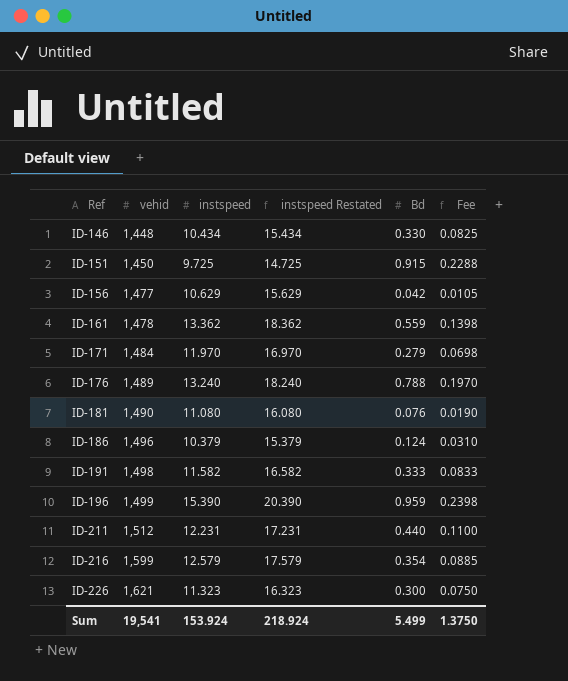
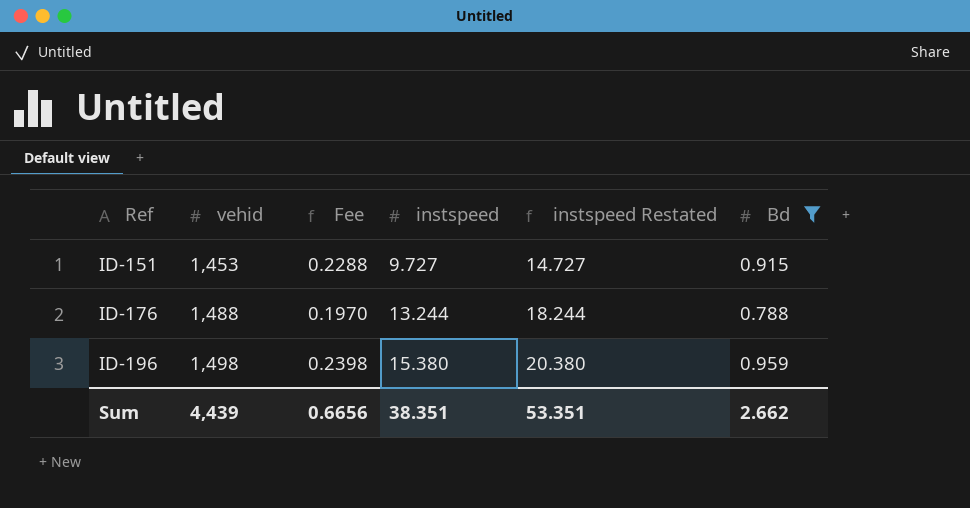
filter: none -> Bd >= 0.788
column Fee | position: 6 -> 3
ID-151 | vehid: 1,450 -> 1,453
ID-151 | instspeed: 9.725 -> 9.727
ID-151 | instspeed Restated: 14.725 -> 14.727
ID-176 | vehid: 1,489 -> 1,488
ID-176 | instspeed: 13.240 -> 13.244
ID-176 | instspeed Restated: 18.240 -> 18.244
ID-196 | vehid: 1,499 -> 1,498
ID-196 | instspeed: 15.390 -> 15.380
ID-196 | instspeed Restated: 20.390 -> 20.380
Sum | vehid: 19,541 -> 4,439
Sum | Fee: 1.3750 -> 0.6656
Sum | instspeed: 153.924 -> 38.351
Sum | instspeed Restated: 218.924 -> 53.351
Sum | Bd: 5.499 -> 2.662

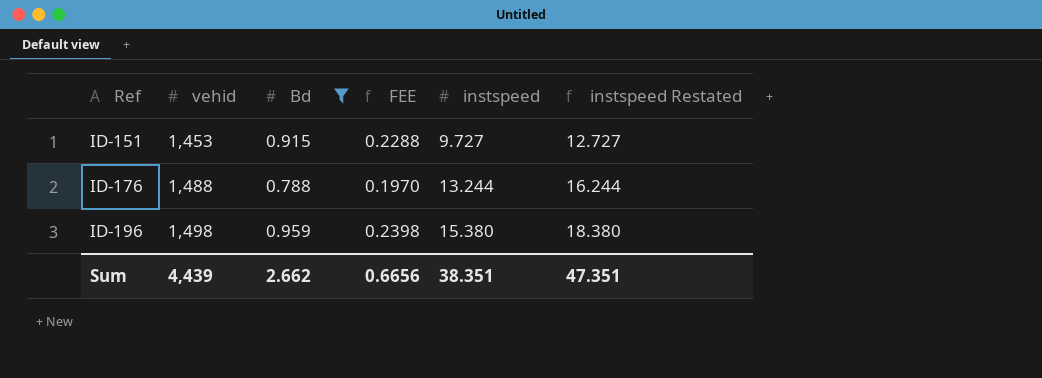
column Bd | position: 6 -> 3
column name: Fee -> FEE
column instspeed Restated | formula: [instspeed] + 5 -> [instspeed] + 3
Sum | instspeed Restated: 53.351 -> 47.351

